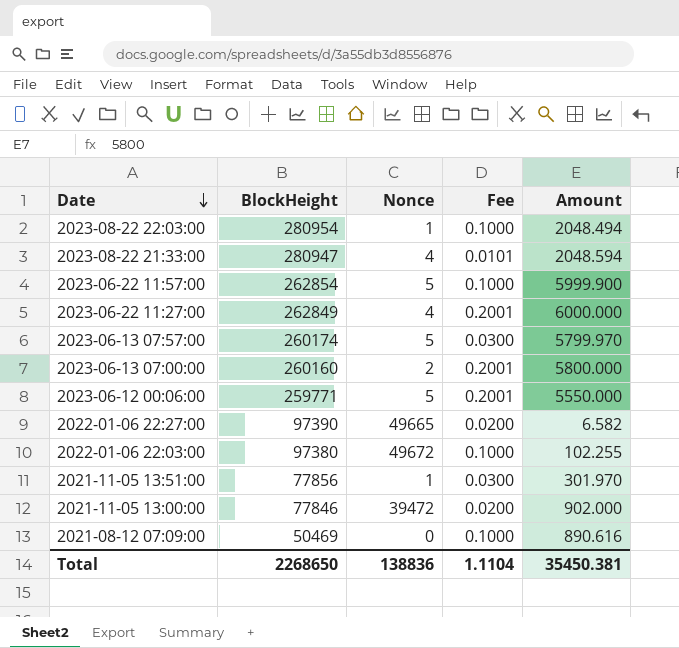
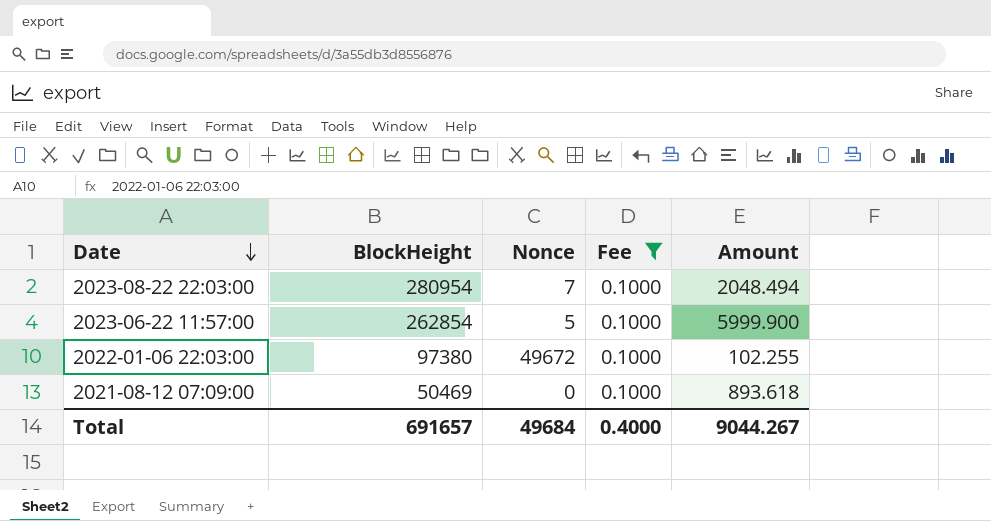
filter: none -> Fee = 0.1000
2023-08-22 22:03:00 | Nonce: 1 -> 7
2021-08-12 07:09:00 | Amount: 890.616 -> 893.618
Total | BlockHeight: 2268650 -> 691657
Total | Nonce: 138836 -> 49684
Total | Fee: 1.1104 -> 0.4000
Total | Amount: 35450.381 -> 9044.267

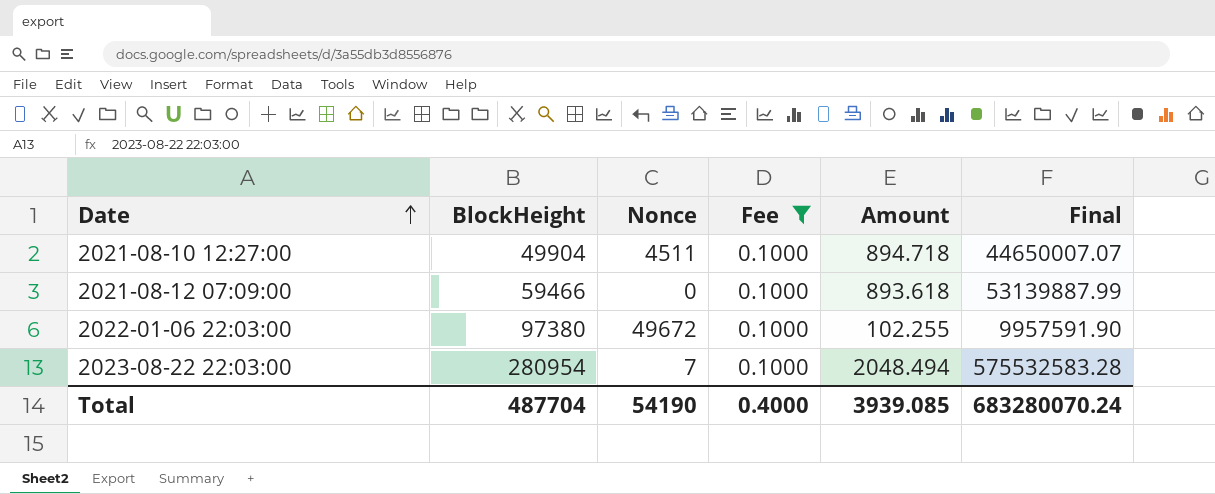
row order: Date descending -> Date ascending
column Final | formula: none -> [BlockHeight] * [Amount]
row 2023-06-22 11:57:00: 262854 | 5 | 0.1000 | 5999.900 -> none
row 2021-08-10 12:27:00: none -> 49904 | 4511 | 0.1000 | 894.718 | 44650007.07
2021-08-12 07:09:00 | BlockHeight: 50469 -> 59466
Total | BlockHeight: 691657 -> 487704
Total | Nonce: 49684 -> 54190
Total | Amount: 9044.267 -> 3939.085

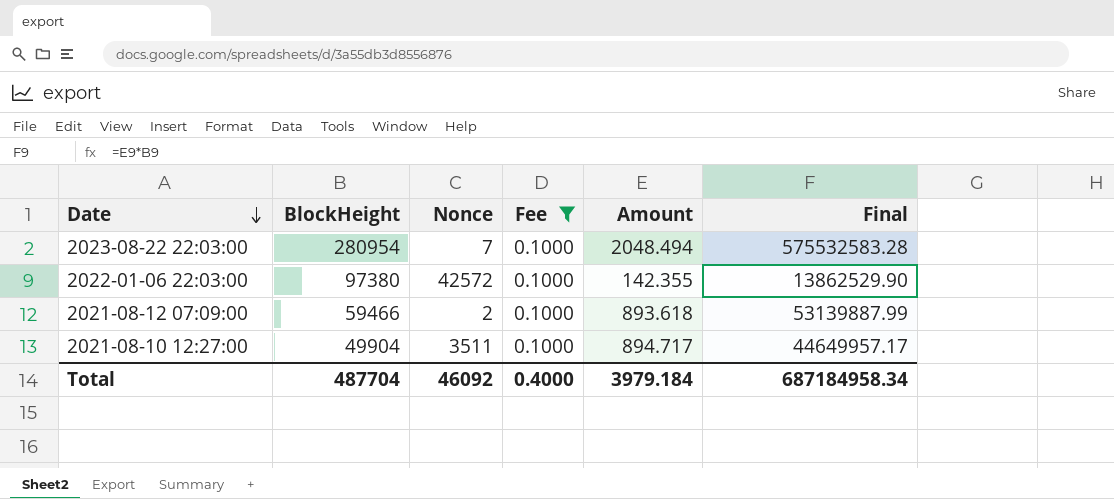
row order: Date ascending -> Date descending
2022-01-06 22:03:00 | Nonce: 49672 -> 42572
2022-01-06 22:03:00 | Amount: 102.255 -> 142.355
2022-01-06 22:03:00 | Final: 9957591.90 -> 13862529.90
2021-08-12 07:09:00 | Nonce: 0 -> 2
2021-08-10 12:27:00 | Nonce: 4511 -> 3511
2021-08-10 12:27:00 | Amount: 894.718 -> 894.717
2021-08-10 12:27:00 | Final: 44650007.07 -> 44649957.17
Total | Nonce: 54190 -> 46092
Total | Amount: 3939.085 -> 3979.184
Total | Final: 683280070.24 -> 687184958.34

